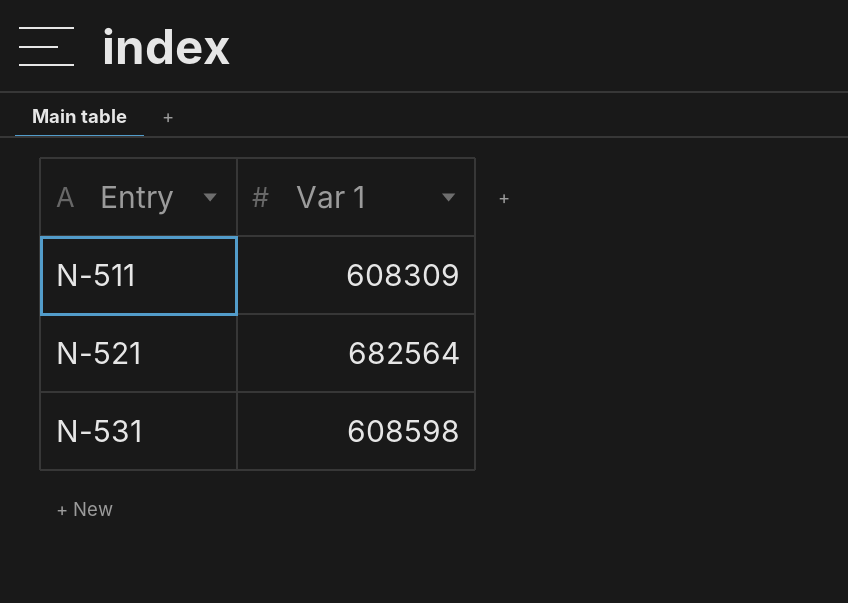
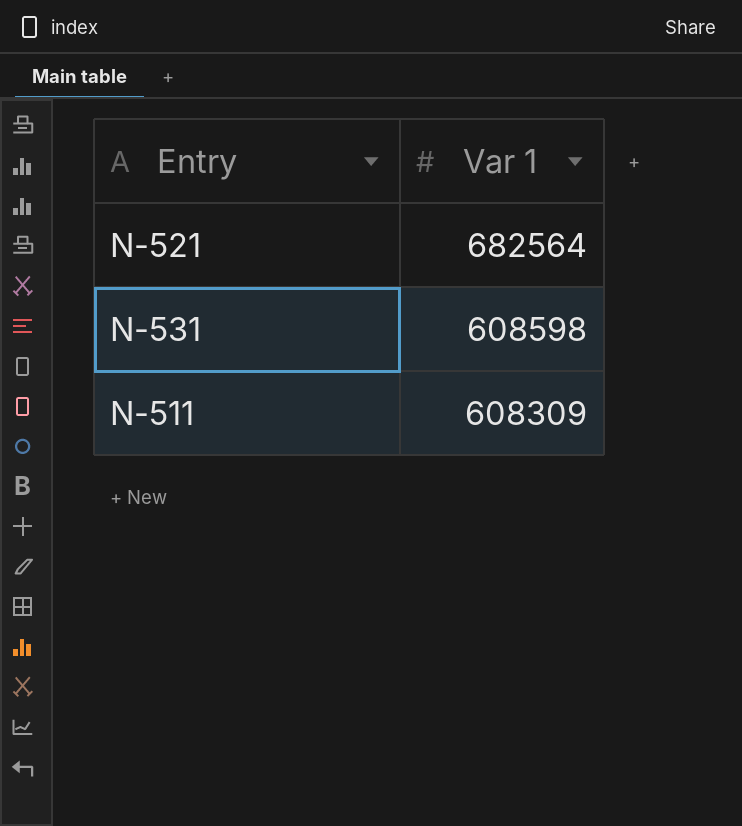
row order: Entry ascending -> Var 1 descending

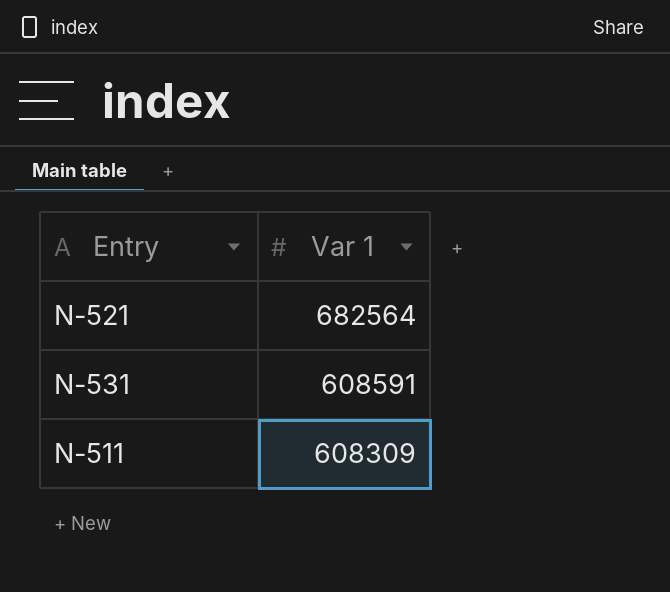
N-531 | Var 1: 608598 -> 608591

